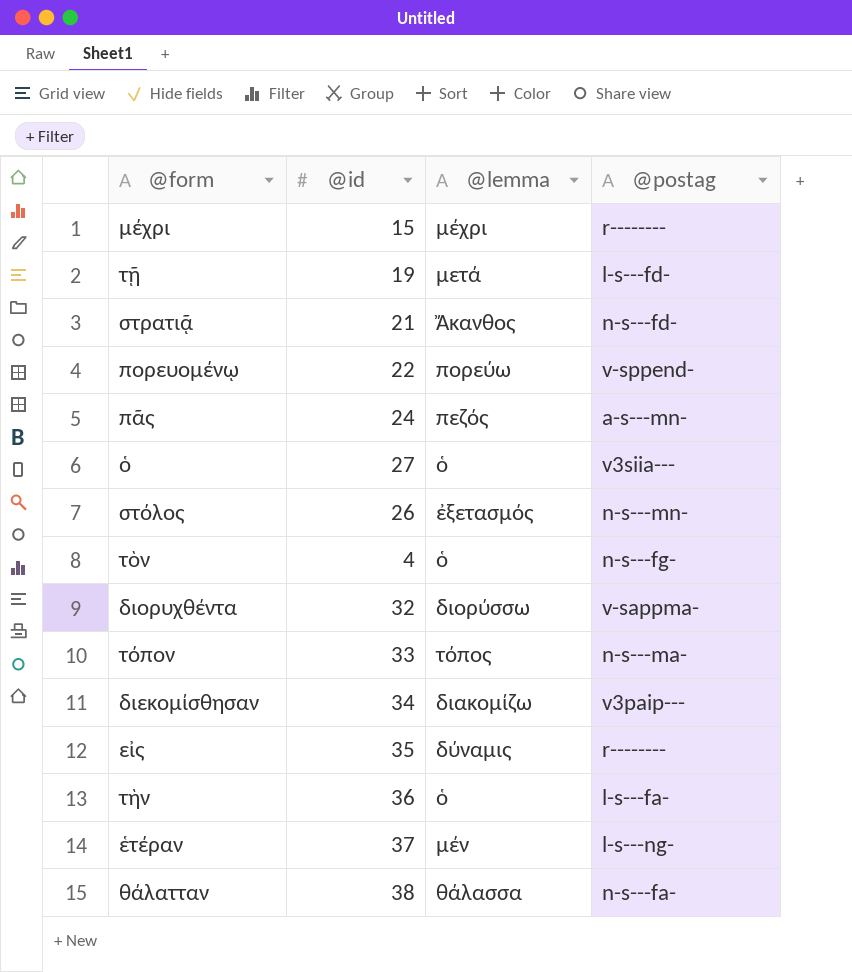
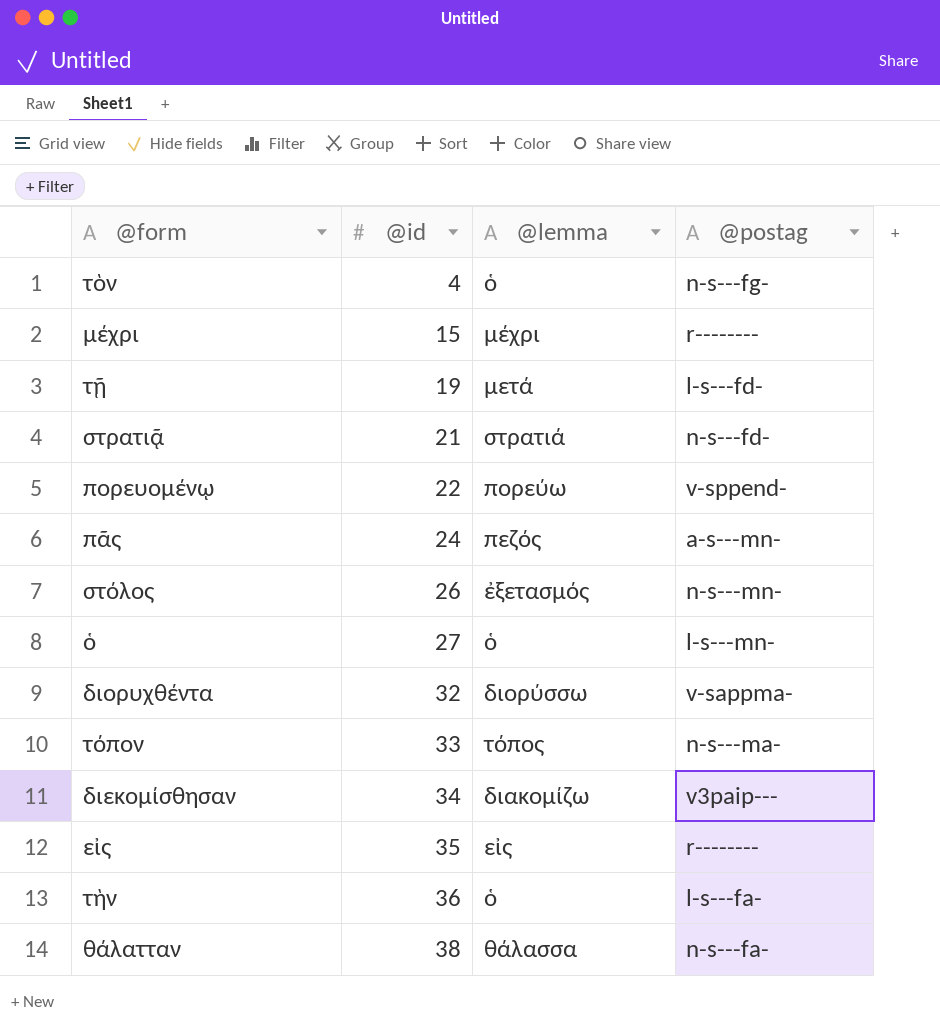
row order: none -> @id ascending
row ἑτέραν: 37 | μέν | l-s---ng- -> none
στρατιᾷ | @lemma: Ἄκανθος -> στρατιά
ὁ | @postag: v3siia--- -> l-s---mn-
εἰς | @lemma: δύναμις -> εἰς

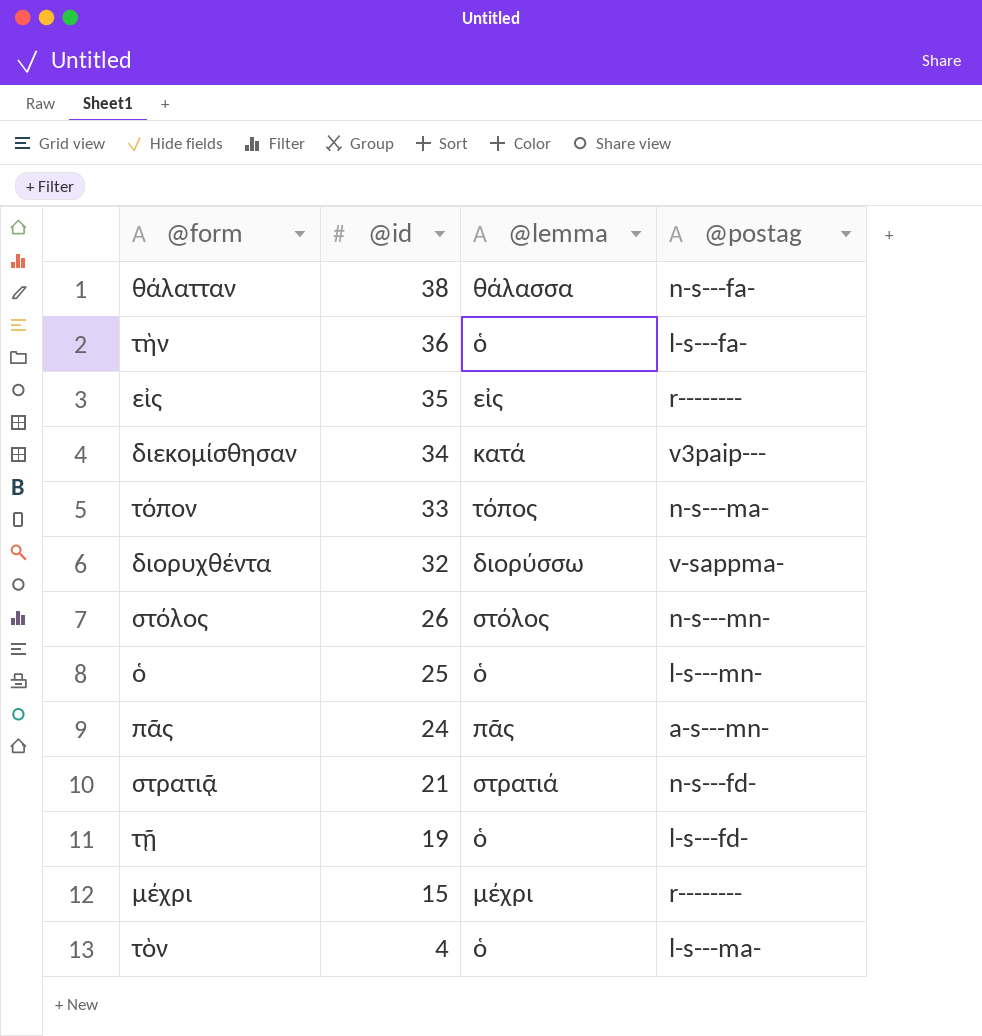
row order: @id ascending -> @id descending
row πορευομένῳ: 22 | πορεύω | v-sppend- -> none
διεκομίσθησαν | @lemma: διακομίζω -> κατά
στόλος | @lemma: ἐξετασμός -> στόλος
ὁ | @id: 27 -> 25
πᾶς | @lemma: πεζός -> πᾶς
τῇ | @lemma: μετά -> ὁ
τὸν | @postag: n-s---fg- -> l-s---ma-

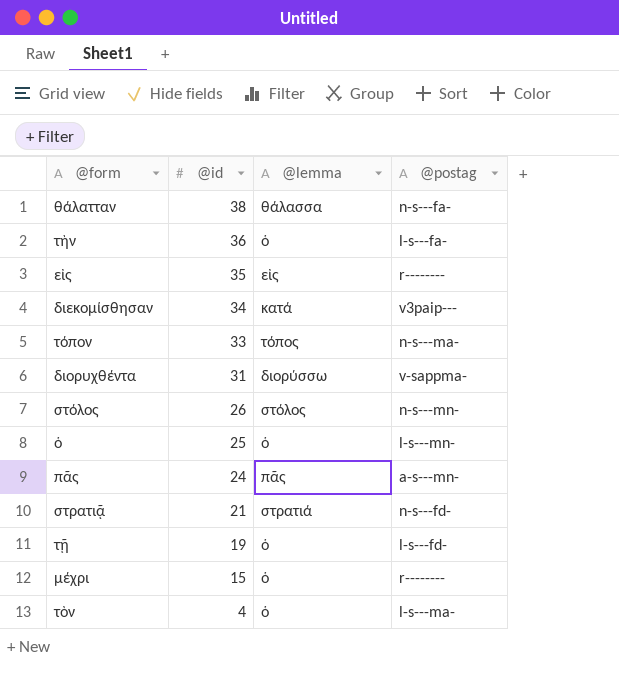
διορυχθέντα | @id: 32 -> 31
μέχρι | @lemma: μέχρι -> ὁ

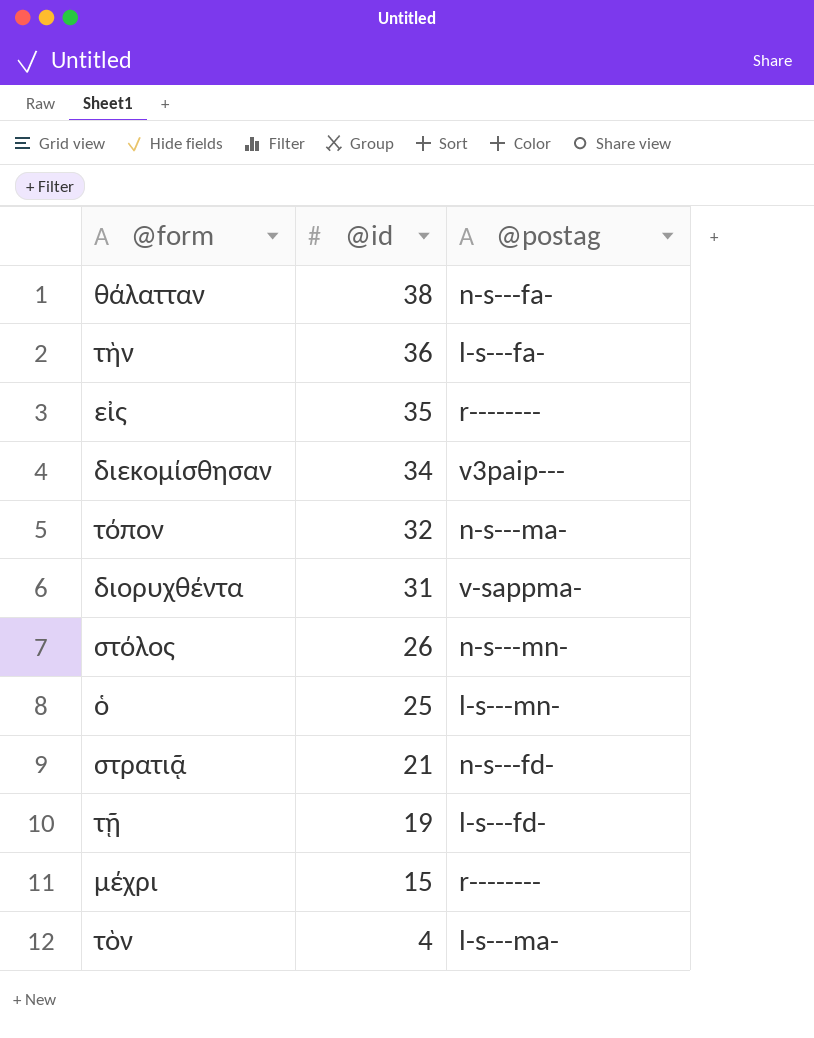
column @lemma | position: 3 -> none
row πᾶς: 24 | πᾶς | a-s---mn- -> none
τόπον | @id: 33 -> 32

